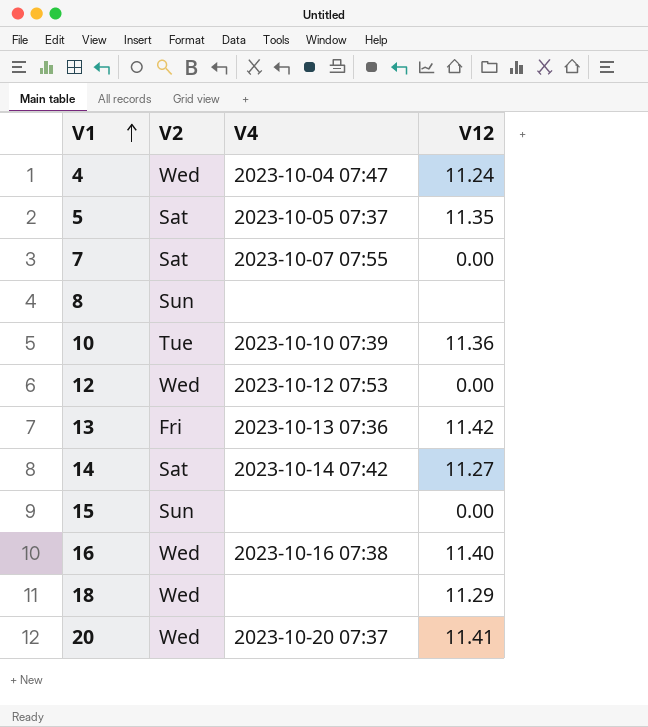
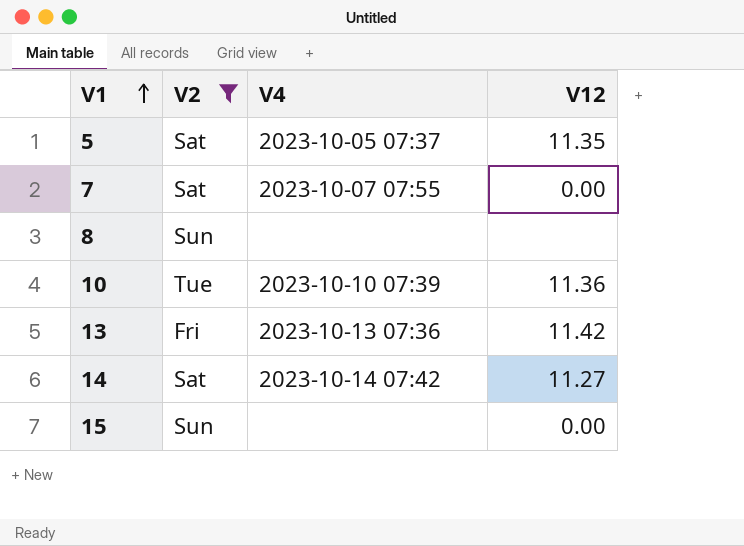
filter: none -> V2 != Wed

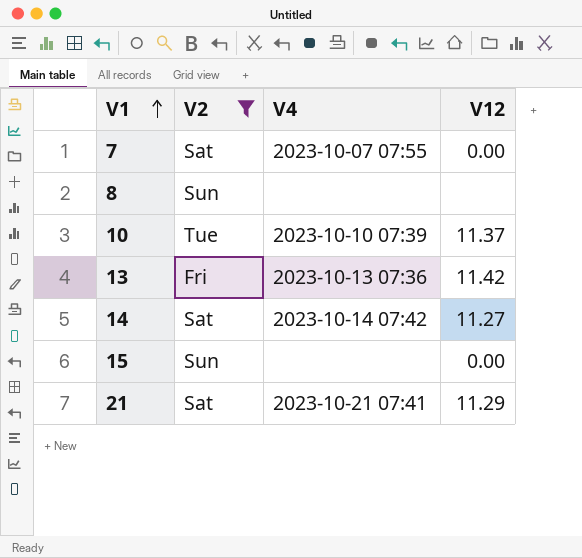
row 5: Sat | 2023-10-05 07:37 | 11.35 -> none
10 | V12: 11.36 -> 11.37
row 21: none -> Sat | 2023-10-21 07:41 | 11.29

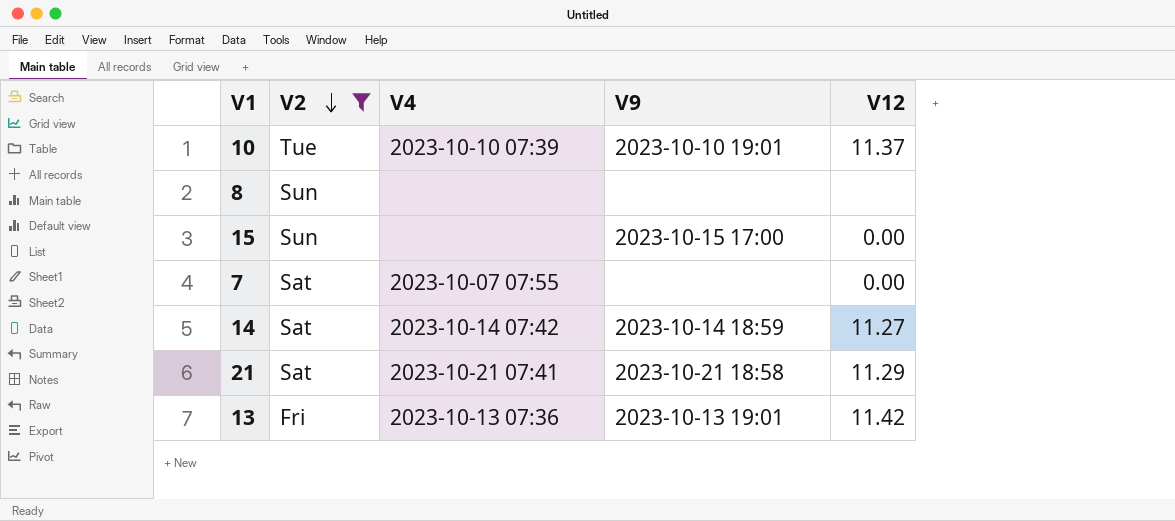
row order: V1 ascending -> V2 descending
column V9 | position: none -> 4

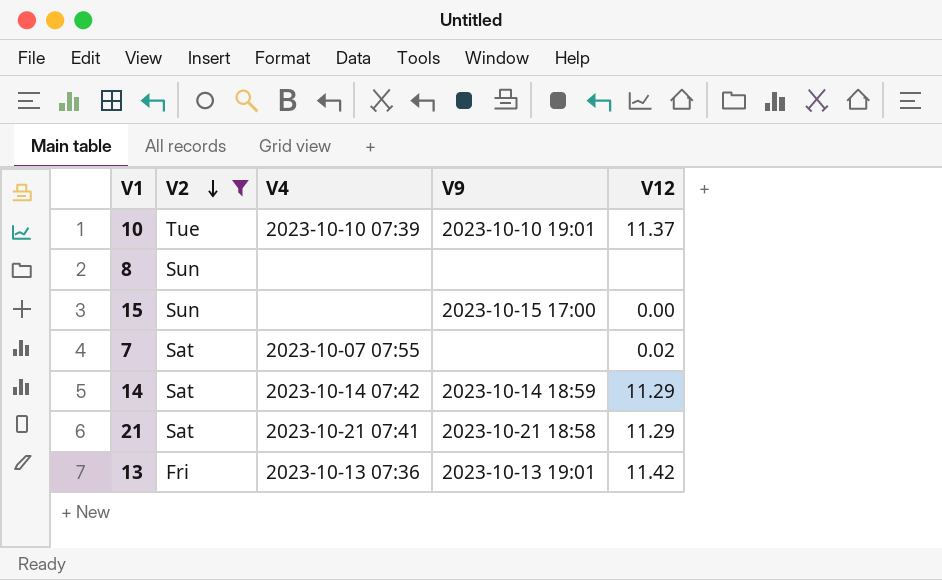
7 | V12: 0.00 -> 0.02
14 | V12: 11.27 -> 11.29

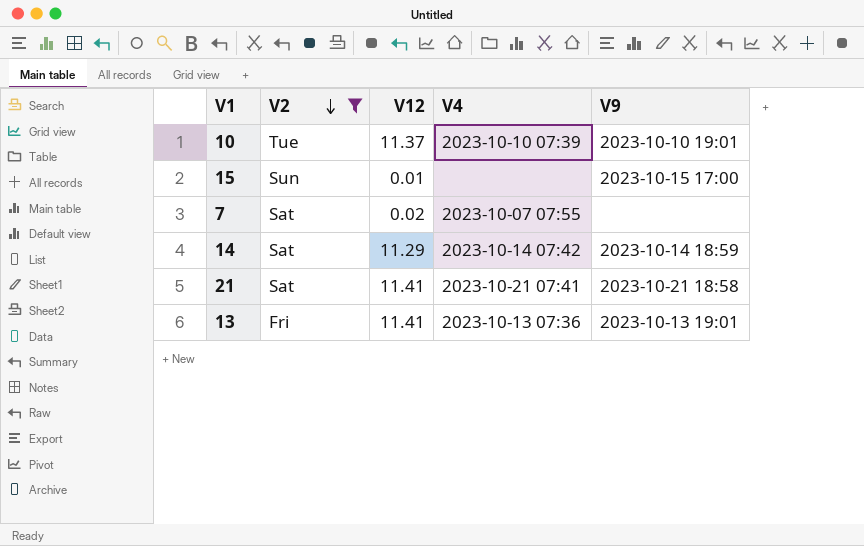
column V12 | position: 5 -> 3
row 8: Sun | none | none | none -> none
15 | V12: 0.00 -> 0.01
21 | V12: 11.29 -> 11.41
13 | V12: 11.42 -> 11.41

